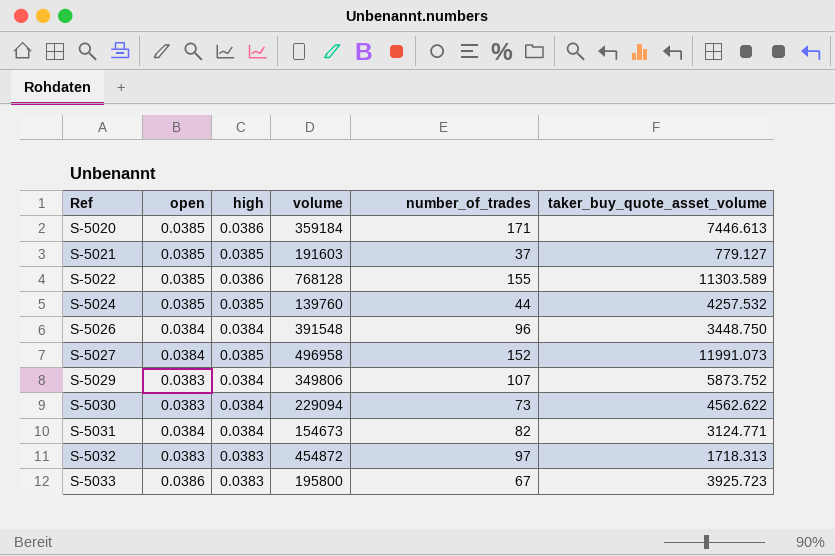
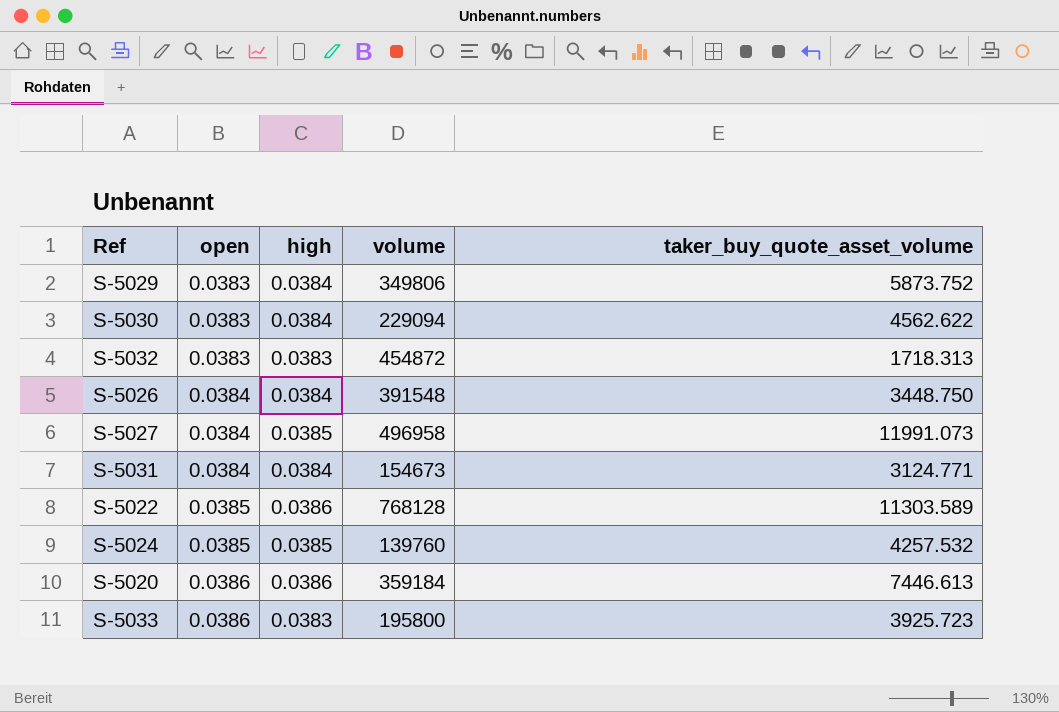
row order: Ref ascending -> open ascending
column number_of_trades | position: 5 -> none
row S-5021: 0.0385 | 0.0385 | 191603 | 37 | 779.127 -> none
S-5020 | open: 0.0385 -> 0.0386

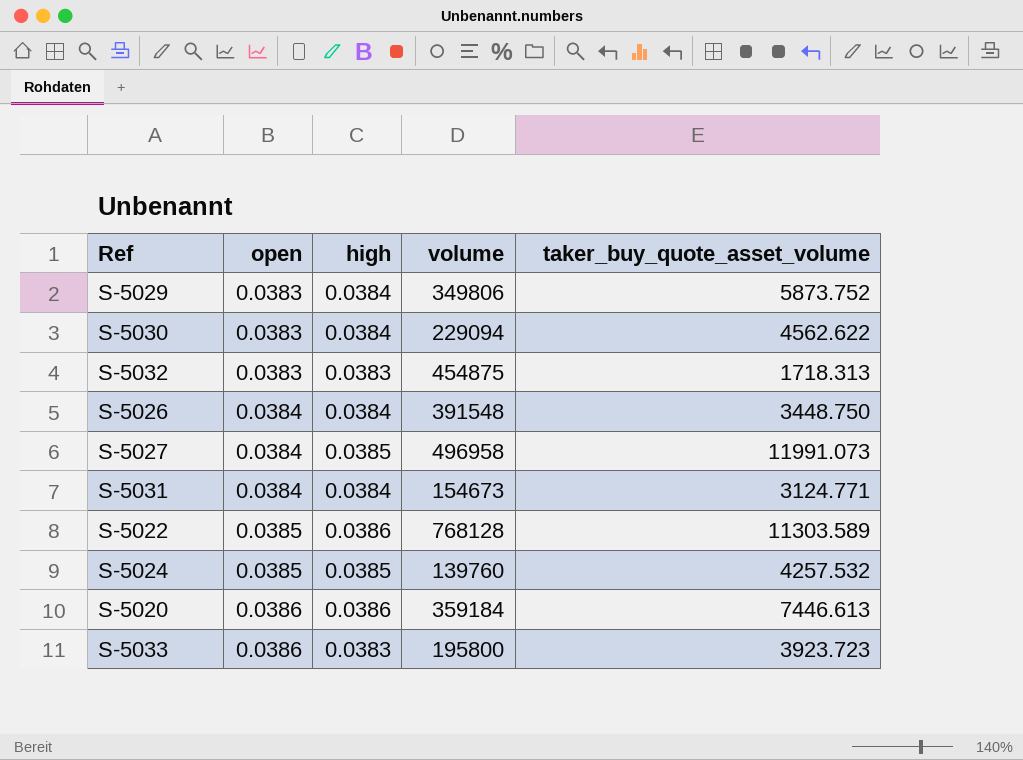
S-5032 | volume: 454872 -> 454875
S-5033 | taker_buy_quote_asset_volume: 3925.723 -> 3923.723

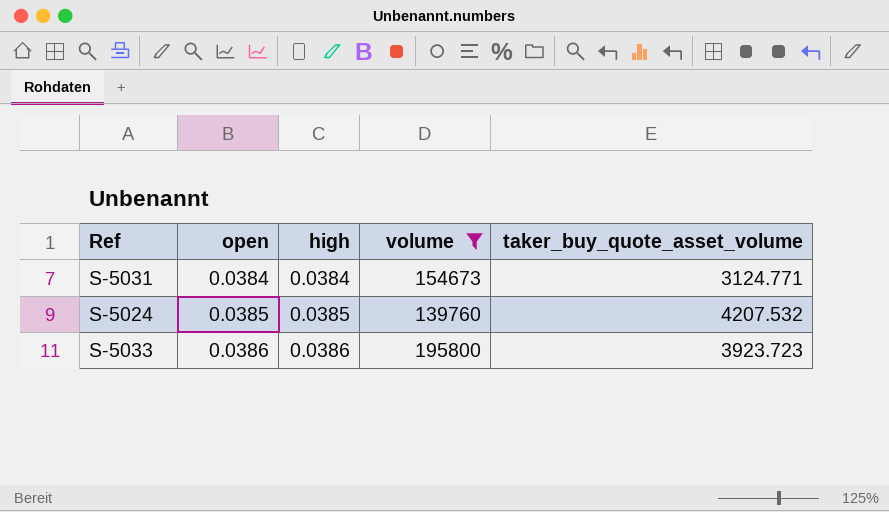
filter: none -> volume <= 195800
S-5024 | taker_buy_quote_asset_volume: 4257.532 -> 4207.532
S-5033 | high: 0.0383 -> 0.0386

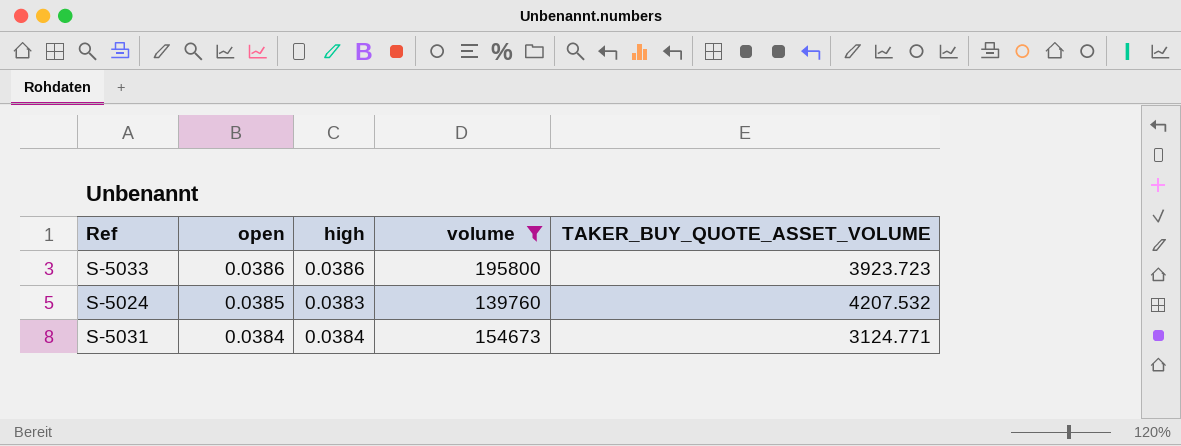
row order: open ascending -> open descending
column name: taker_buy_quote_asset_volume -> TAKER_BUY_QUOTE_ASSET_VOLUME
S-5024 | high: 0.0385 -> 0.0383

